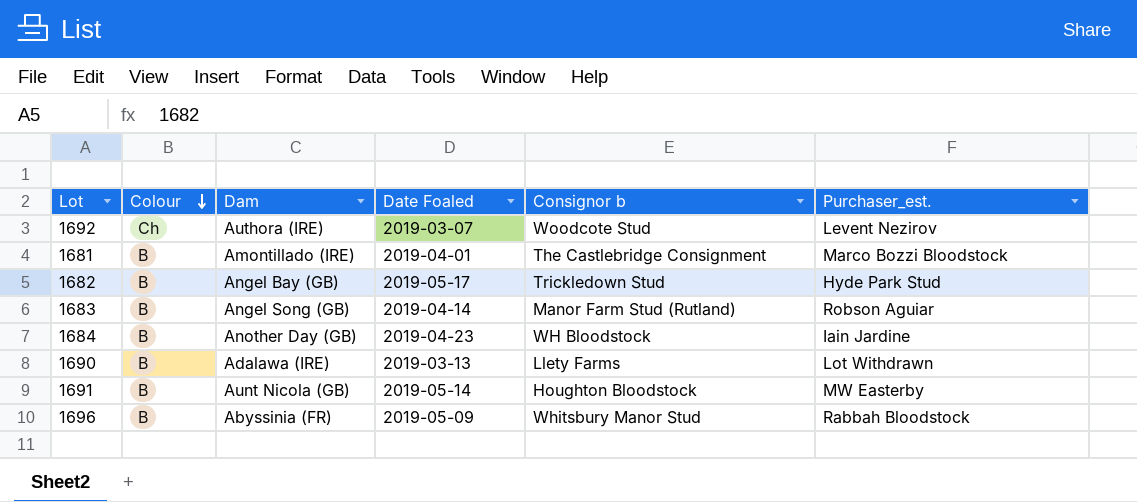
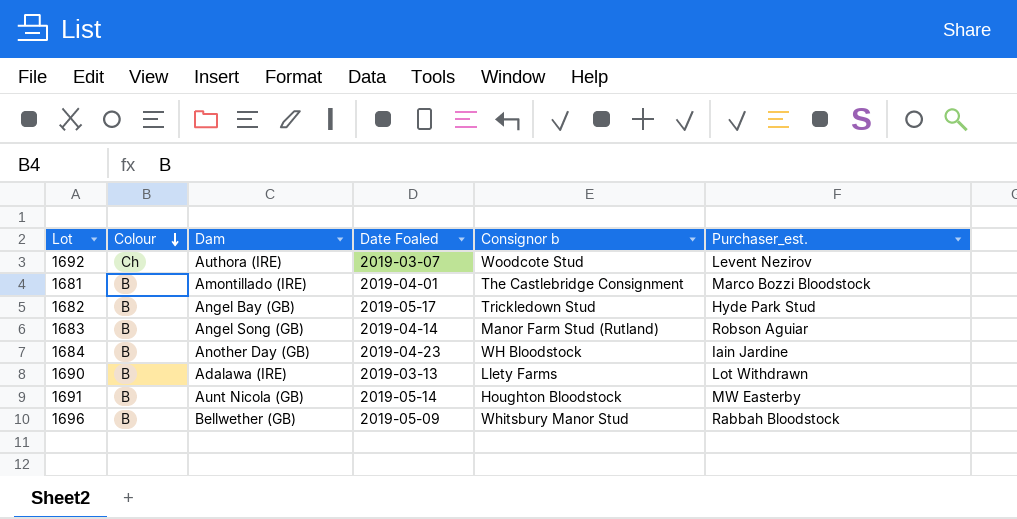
1696 | Dam: Abyssinia (FR) -> Bellwether (GB)

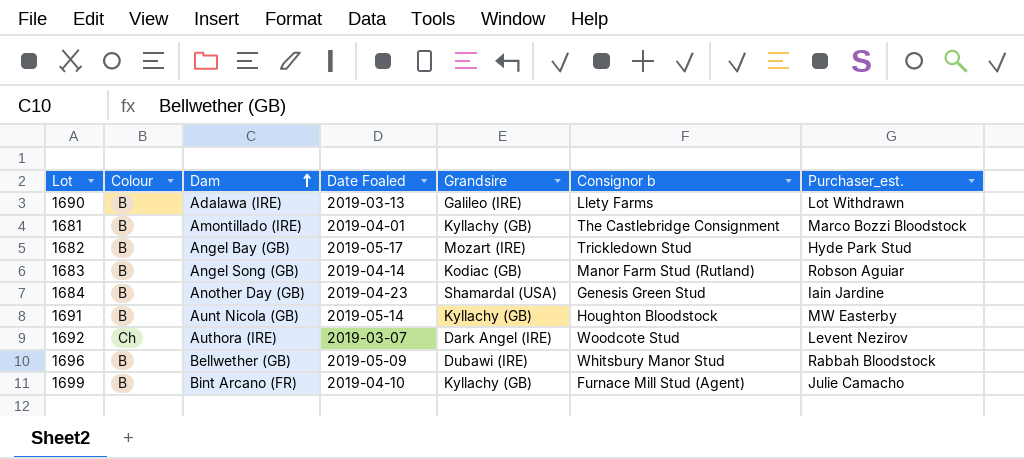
row order: Colour descending -> Dam ascending
column Grandsire | position: none -> 5
1684 | Consignor b: WH Bloodstock -> Genesis Green Stud
row 1699: none -> B | Bint Arcano (FR) | 2019-04-10 | Kyllachy (GB) | Furnace Mill Stud (Agent) | Julie Camacho

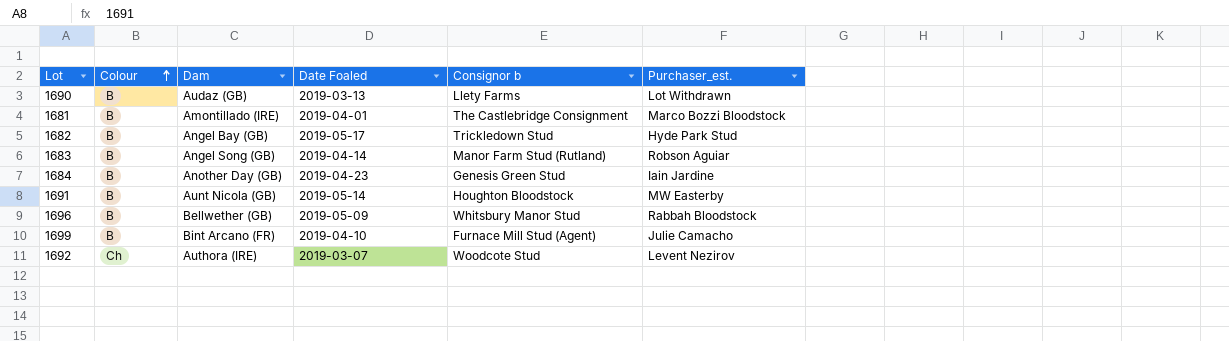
row order: Dam ascending -> Colour ascending
column Grandsire | position: 5 -> none
1690 | Dam: Adalawa (IRE) -> Audaz (GB)

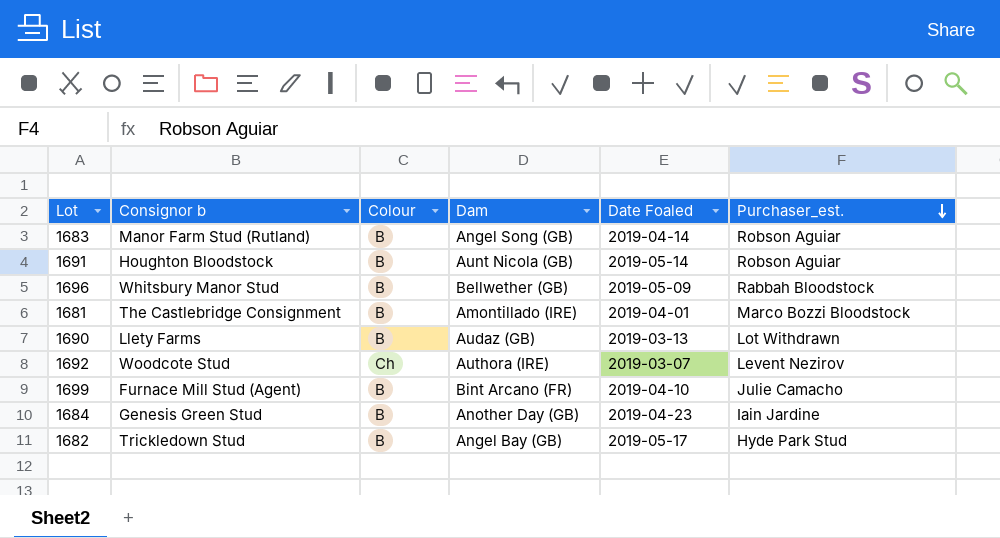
row order: Colour ascending -> Purchaser_est. descending
column Consignor b | position: 5 -> 2
1691 | Purchaser_est.: MW Easterby -> Robson Aguiar

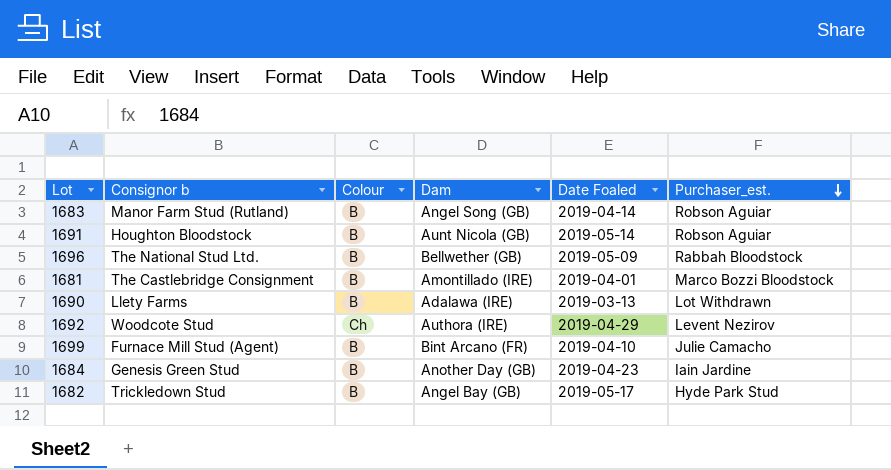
1696 | Consignor b: Whitsbury Manor Stud -> The National Stud Ltd.
1690 | Dam: Audaz (GB) -> Adalawa (IRE)
1692 | Date Foaled: 2019-03-07 -> 2019-04-29

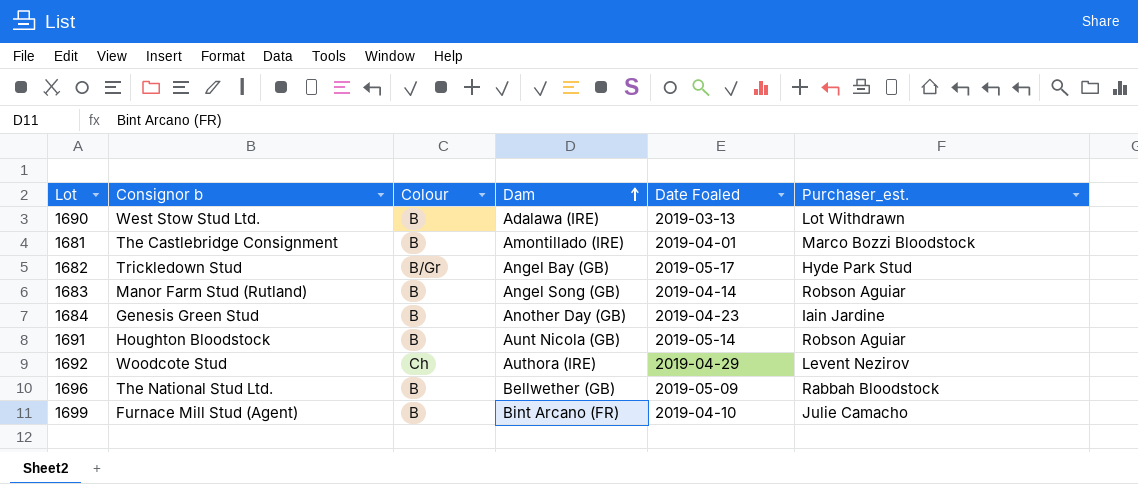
row order: Purchaser_est. descending -> Dam ascending
1690 | Consignor b: Llety Farms -> West Stow Stud Ltd.
1682 | Colour: B -> B/Gr

